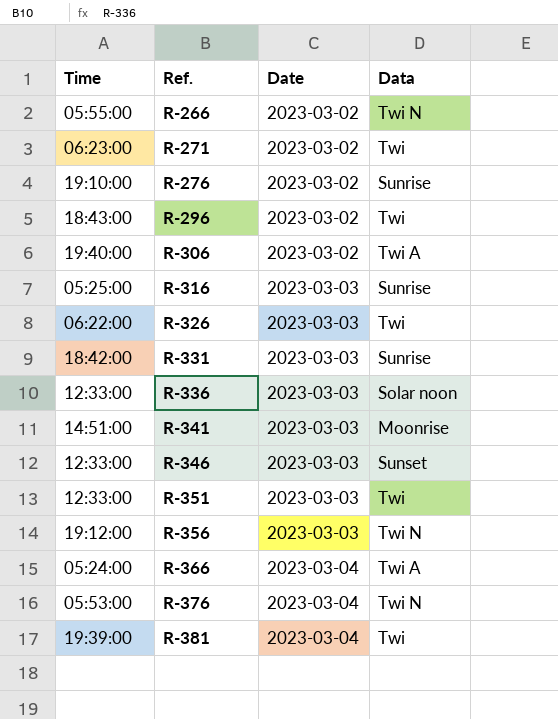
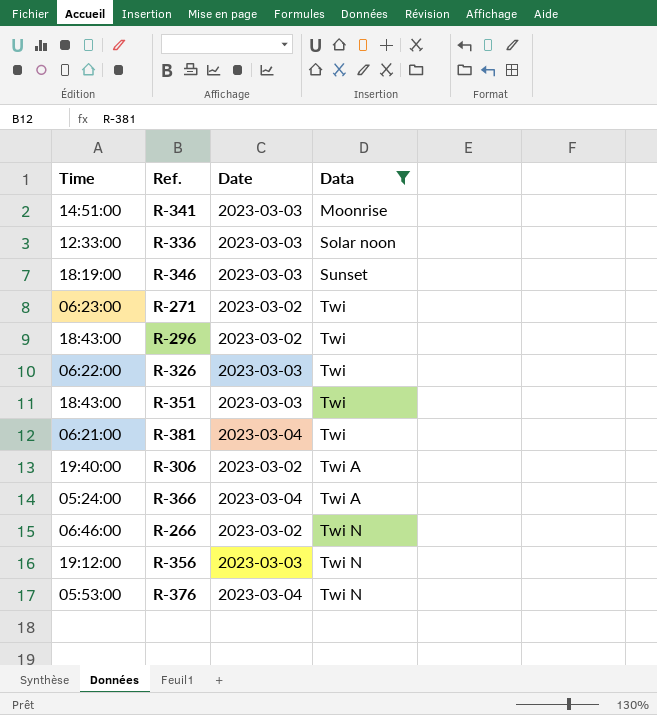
filter: none -> Data != Sunrise
row order: Ref. ascending -> Data ascending
R-346 | Time: 12:33:00 -> 18:19:00
R-351 | Time: 12:33:00 -> 18:43:00
R-381 | Time: 19:39:00 -> 06:21:00
R-266 | Time: 05:55:00 -> 06:46:00

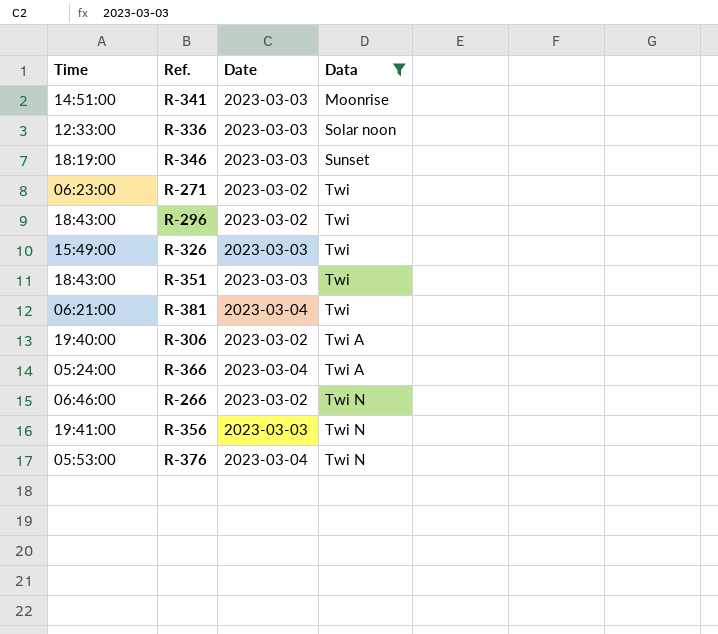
R-326 | Time: 06:22:00 -> 15:49:00
R-356 | Time: 19:12:00 -> 19:41:00

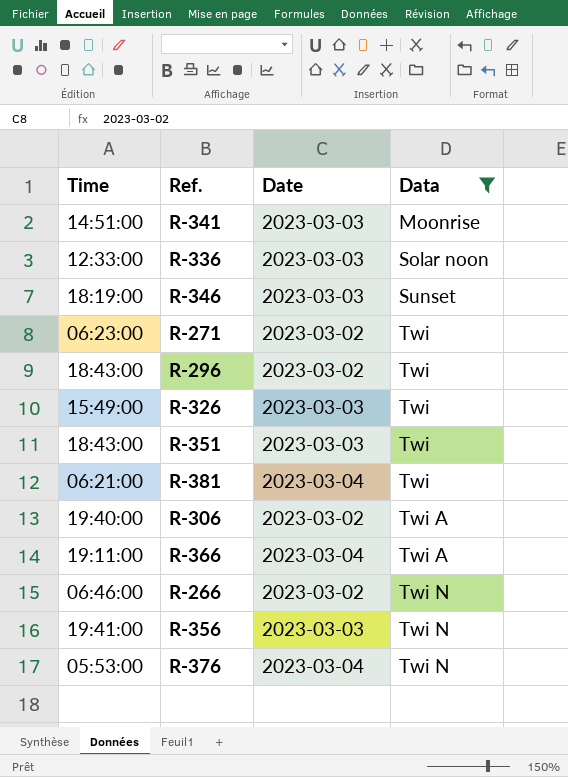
R-366 | Time: 05:24:00 -> 19:11:00

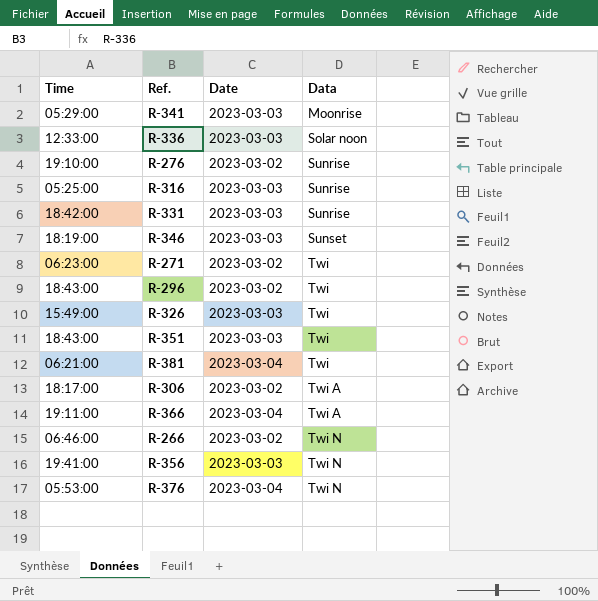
filter: Data != Sunrise -> none
R-341 | Time: 14:51:00 -> 05:29:00
R-306 | Time: 19:40:00 -> 18:17:00

